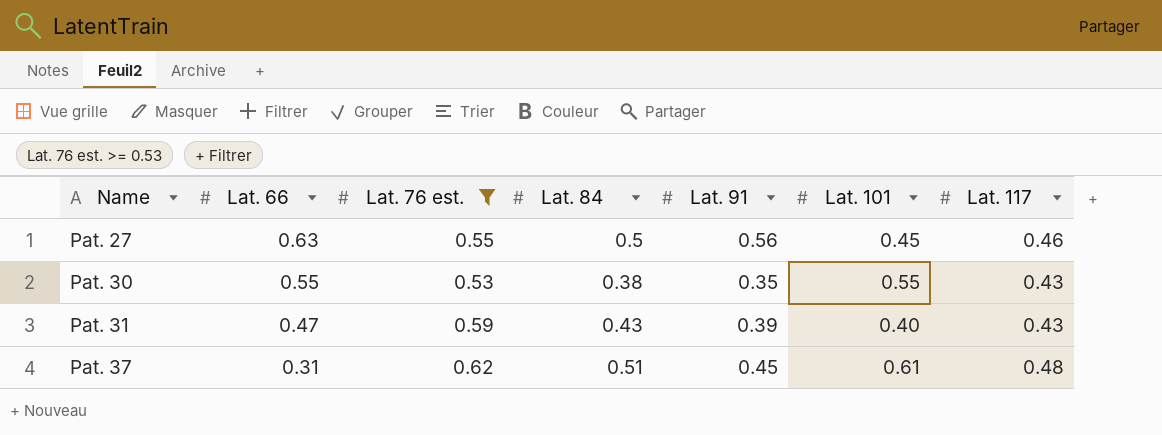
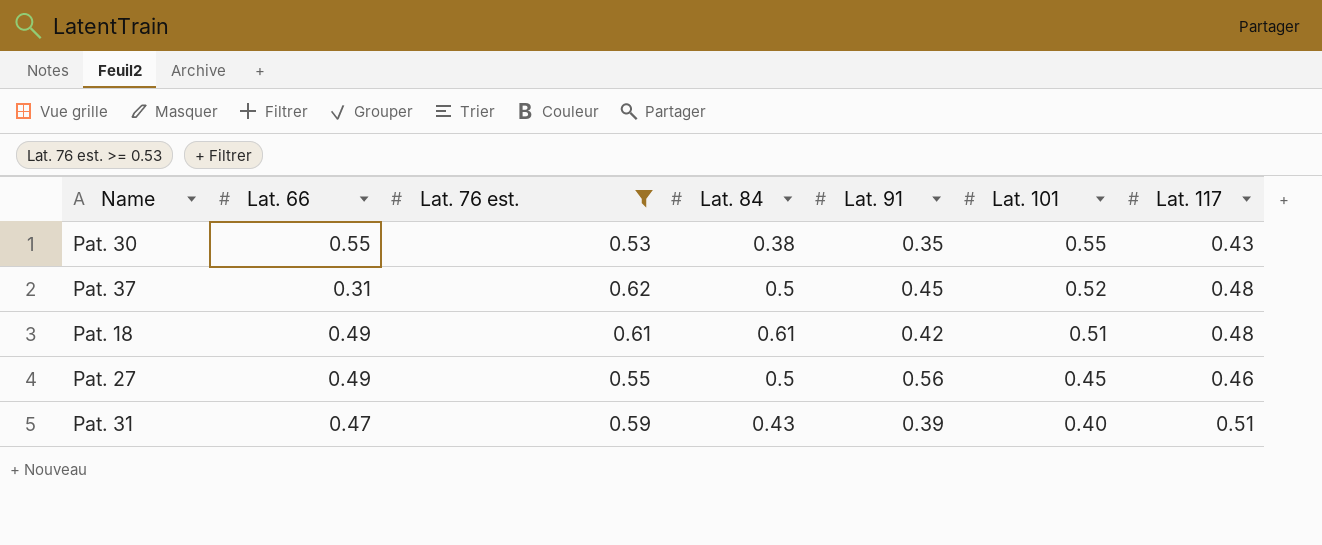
row order: Name ascending -> Lat. 101 descending
Pat. 37 | Lat. 84: 0.51 -> 0.5
Pat. 37 | Lat. 101: 0.61 -> 0.52
row Pat. 18: none -> 0.49 | 0.61 | 0.61 | 0.42 | 0.51 | 0.48
Pat. 27 | Lat. 66: 0.63 -> 0.49
Pat. 31 | Lat. 117: 0.43 -> 0.51

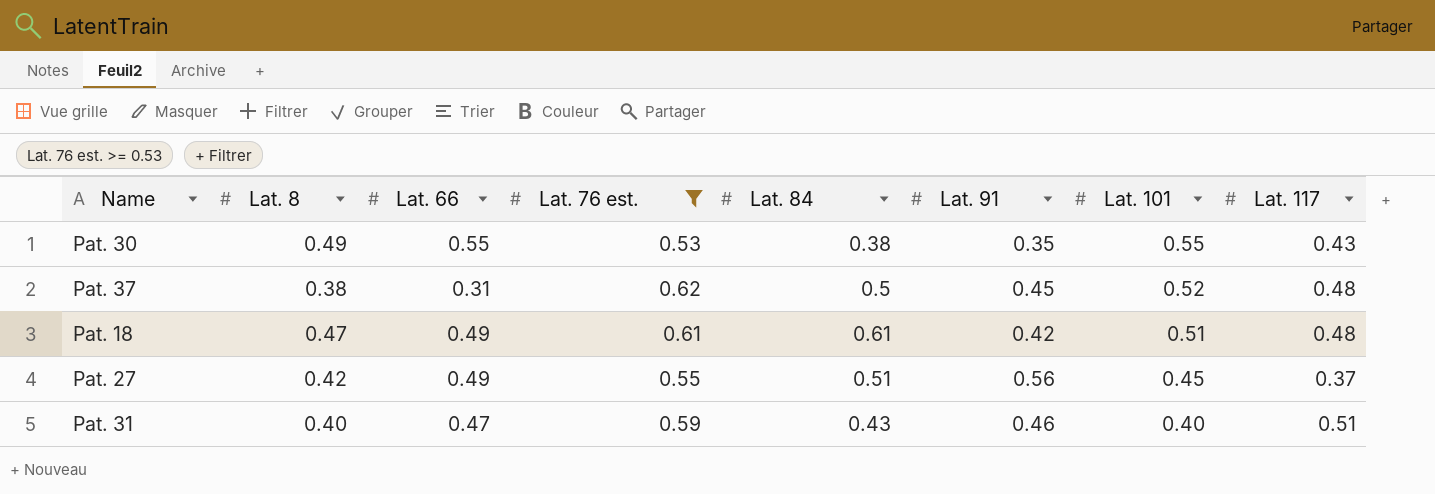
column Lat. 8 | position: none -> 2
Pat. 27 | Lat. 84: 0.5 -> 0.51
Pat. 27 | Lat. 117: 0.46 -> 0.37
Pat. 31 | Lat. 91: 0.39 -> 0.46

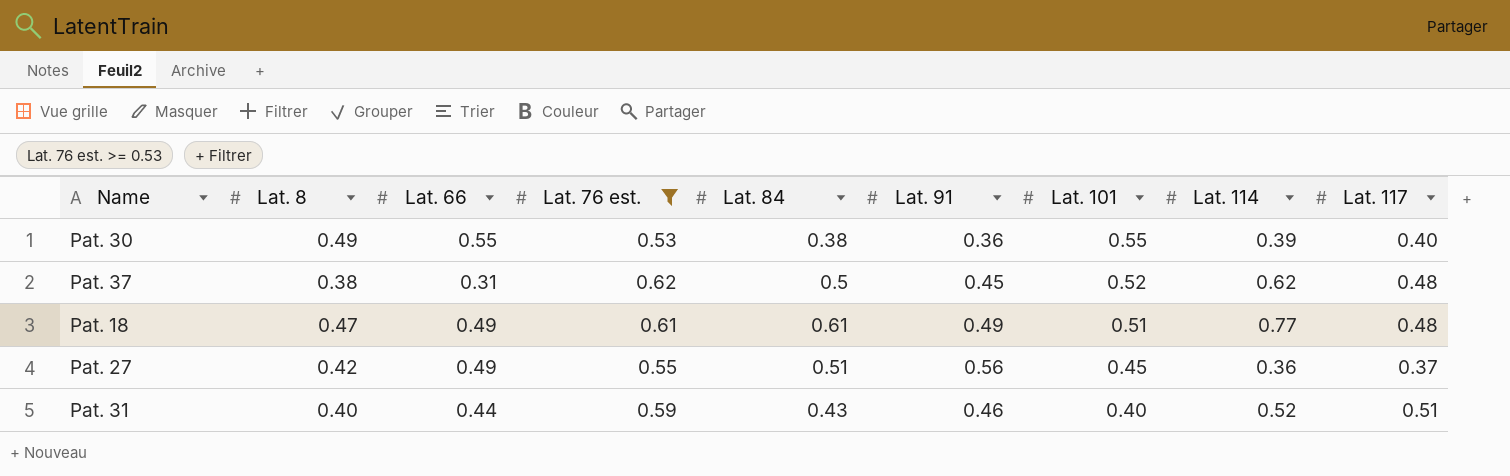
column Lat. 114 | position: none -> 8
Pat. 30 | Lat. 91: 0.35 -> 0.36
Pat. 30 | Lat. 117: 0.43 -> 0.40
Pat. 18 | Lat. 91: 0.42 -> 0.49
Pat. 31 | Lat. 66: 0.47 -> 0.44

